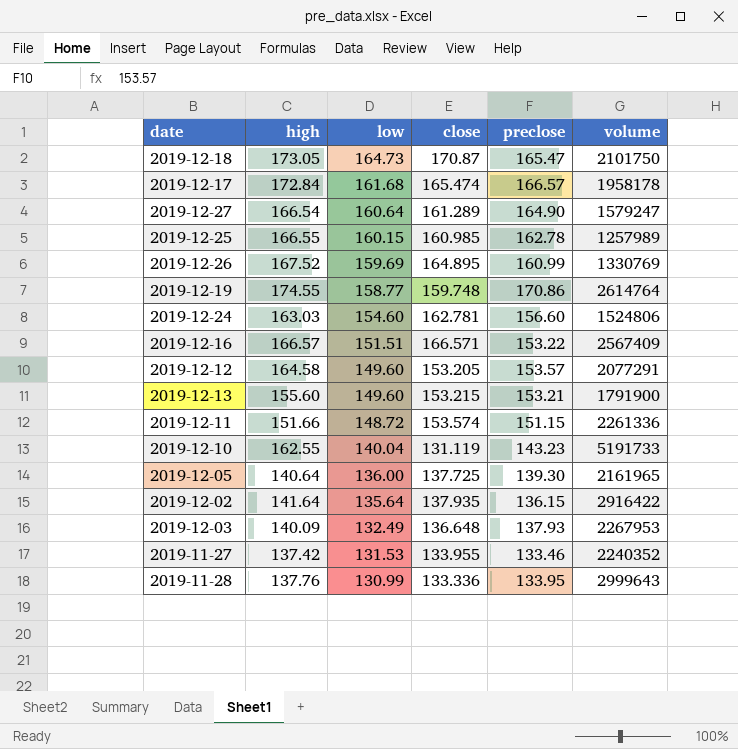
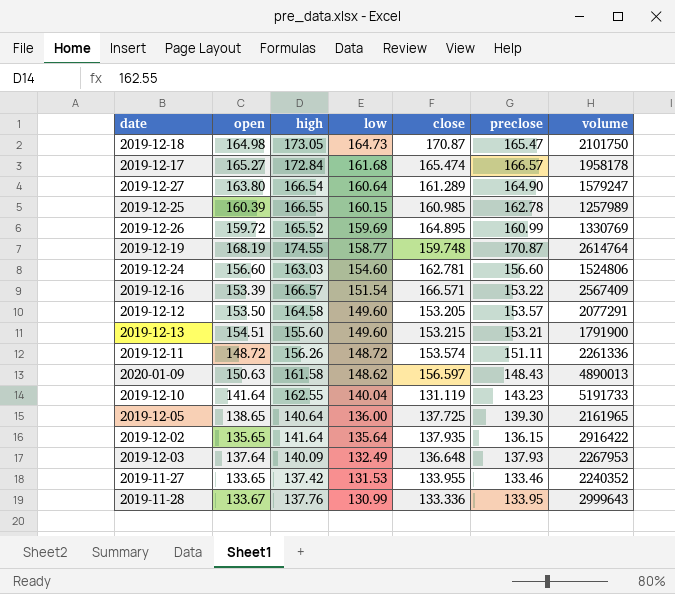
column open | position: none -> 2
2019-12-26 | high: 167.52 -> 165.52
2019-12-19 | preclose: 170.86 -> 170.87
2019-12-16 | low: 151.51 -> 151.54
2019-12-11 | high: 151.66 -> 156.26
2019-12-11 | preclose: 151.15 -> 151.11
row 2020-01-09: none -> 150.63 | 161.58 | 148.62 | 156.597 | 148.43 | 4890013

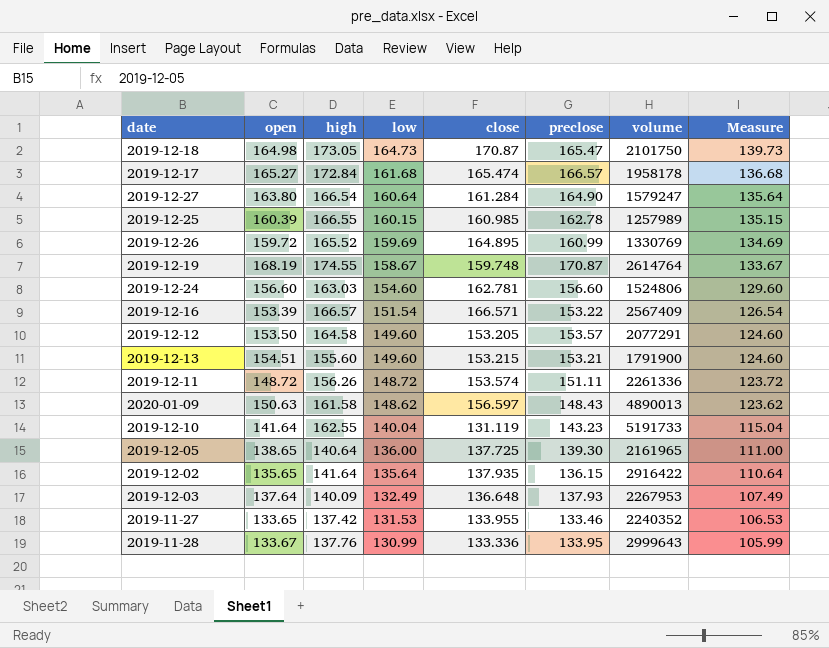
column Measure | formula: none -> [low] - 25
2019-12-27 | close: 161.289 -> 161.284
2019-12-19 | low: 158.77 -> 158.67

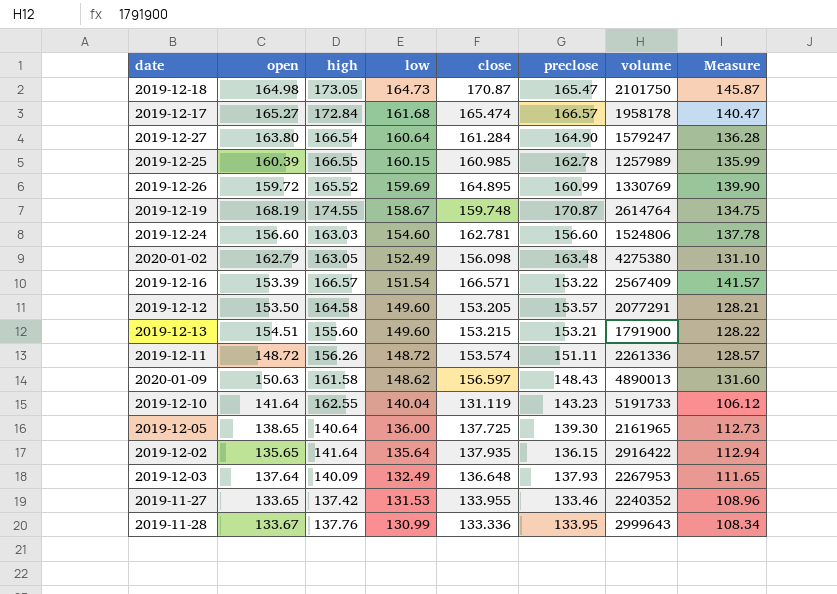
column Measure | formula: [low] - 25 -> [close] - 25
row 2020-01-02: none -> 162.79 | 163.05 | 152.49 | 156.098 | 163.48 | 4275380 | 131.10

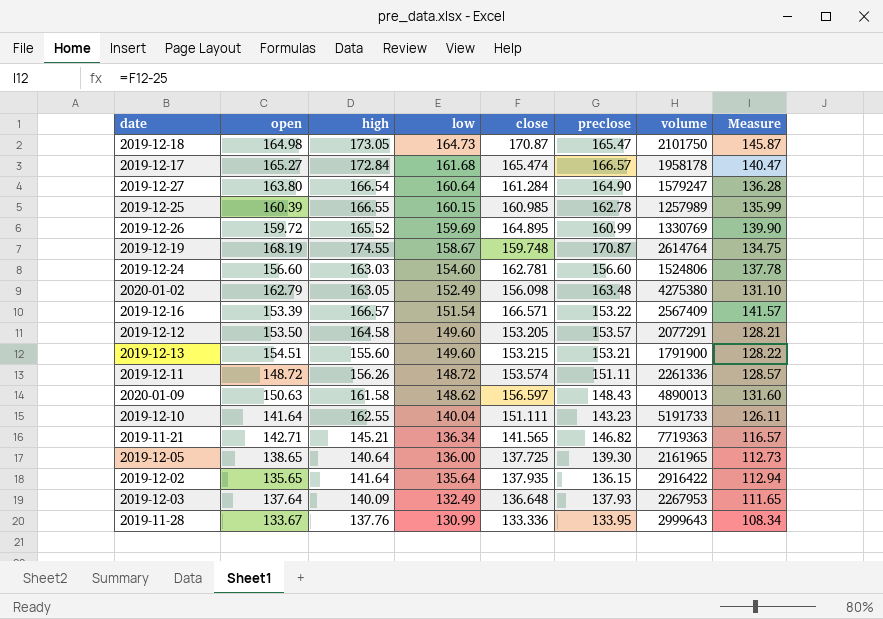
row 2019-11-27: 133.65 | 137.42 | 131.53 | 133.955 | 133.46 | 2240352 | 108.96 -> none
2019-12-10 | close: 131.119 -> 151.111
2019-12-10 | Measure: 106.12 -> 126.11
row 2019-11-21: none -> 142.71 | 145.21 | 136.34 | 141.565 | 146.82 | 7719363 | 116.57

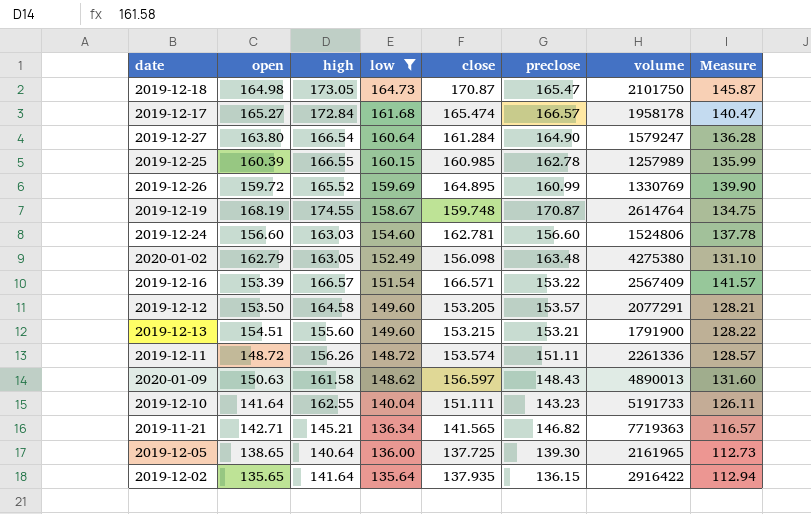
filter: none -> low >= 135.64

